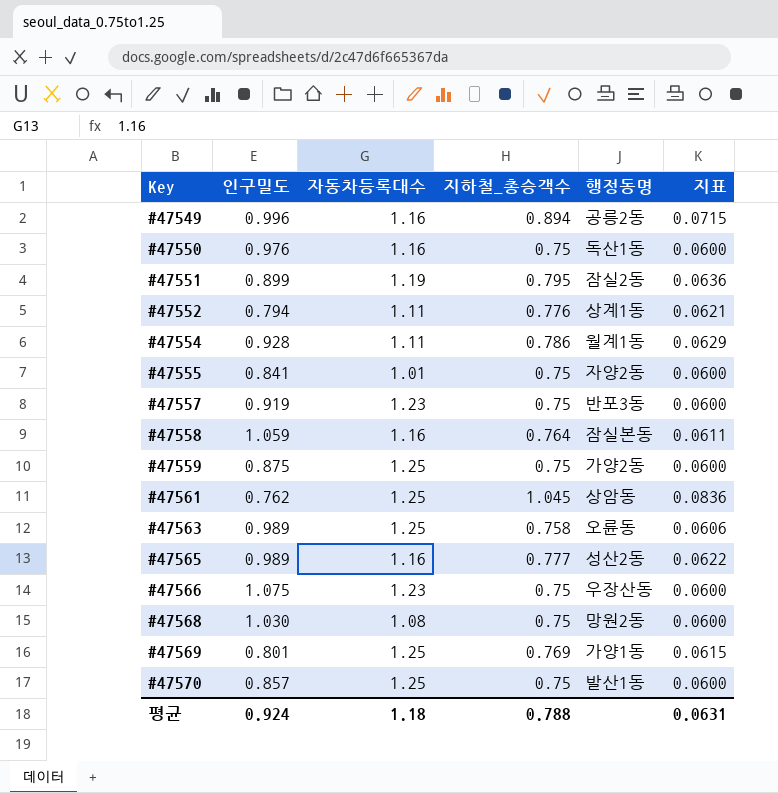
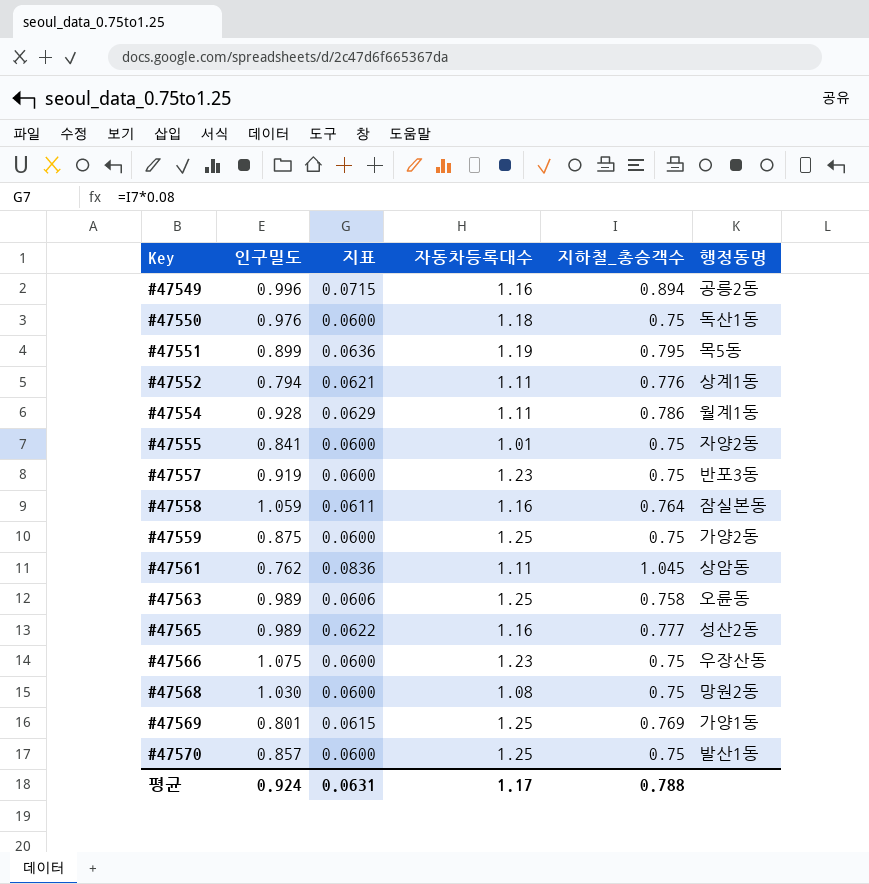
column 지표 | position: 6 -> 3
#47550 | 자동차등록대수: 1.16 -> 1.18
#47551 | 행정동명: 잠실2동 -> 목5동
#47561 | 자동차등록대수: 1.25 -> 1.11
평균 | 자동차등록대수: 1.18 -> 1.17

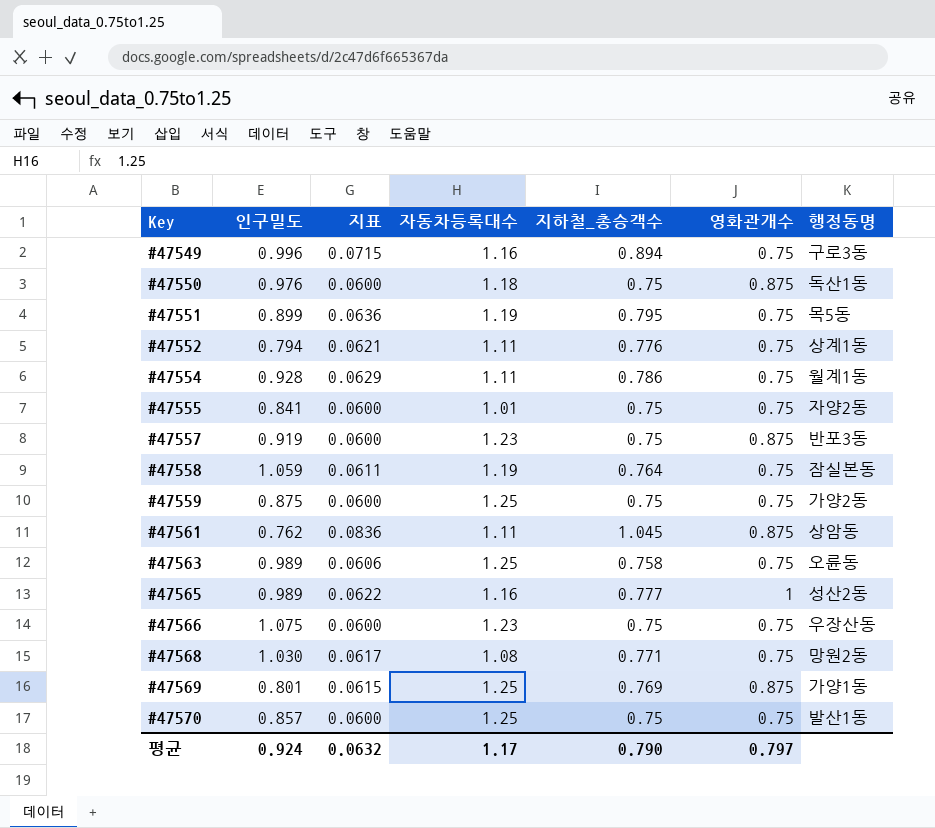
column 영화관개수 | position: none -> 6
#47549 | 행정동명: 공릉2동 -> 구로3동
#47558 | 자동차등록대수: 1.16 -> 1.19
#47568 | 지표: 0.0600 -> 0.0617
#47568 | 지하철_총승객수: 0.75 -> 0.771
평균 | 지표: 0.0631 -> 0.0632
평균 | 지하철_총승객수: 0.788 -> 0.790

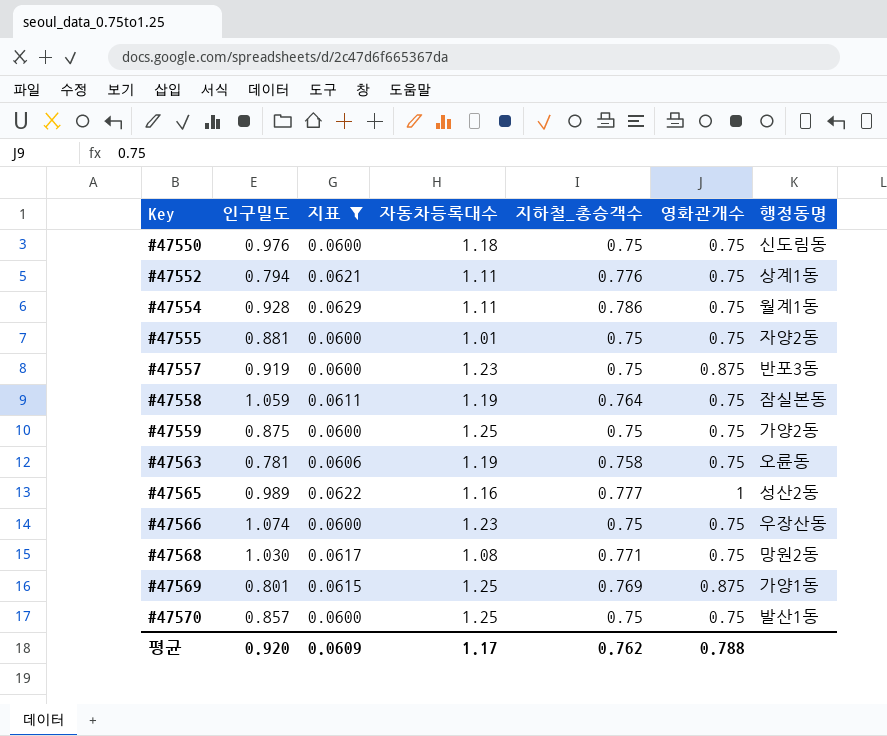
filter: none -> 지표 <= 0.0629
#47550 | 영화관개수: 0.875 -> 0.75
#47550 | 행정동명: 독산1동 -> 신도림동
#47555 | 인구밀도: 0.841 -> 0.881
#47563 | 인구밀도: 0.989 -> 0.781
#47563 | 자동차등록대수: 1.25 -> 1.19
#47566 | 인구밀도: 1.075 -> 1.074
평균 | 인구밀도: 0.924 -> 0.920
평균 | 지표: 0.0632 -> 0.0609
평균 | 지하철_총승객수: 0.790 -> 0.762
평균 | 영화관개수: 0.797 -> 0.788

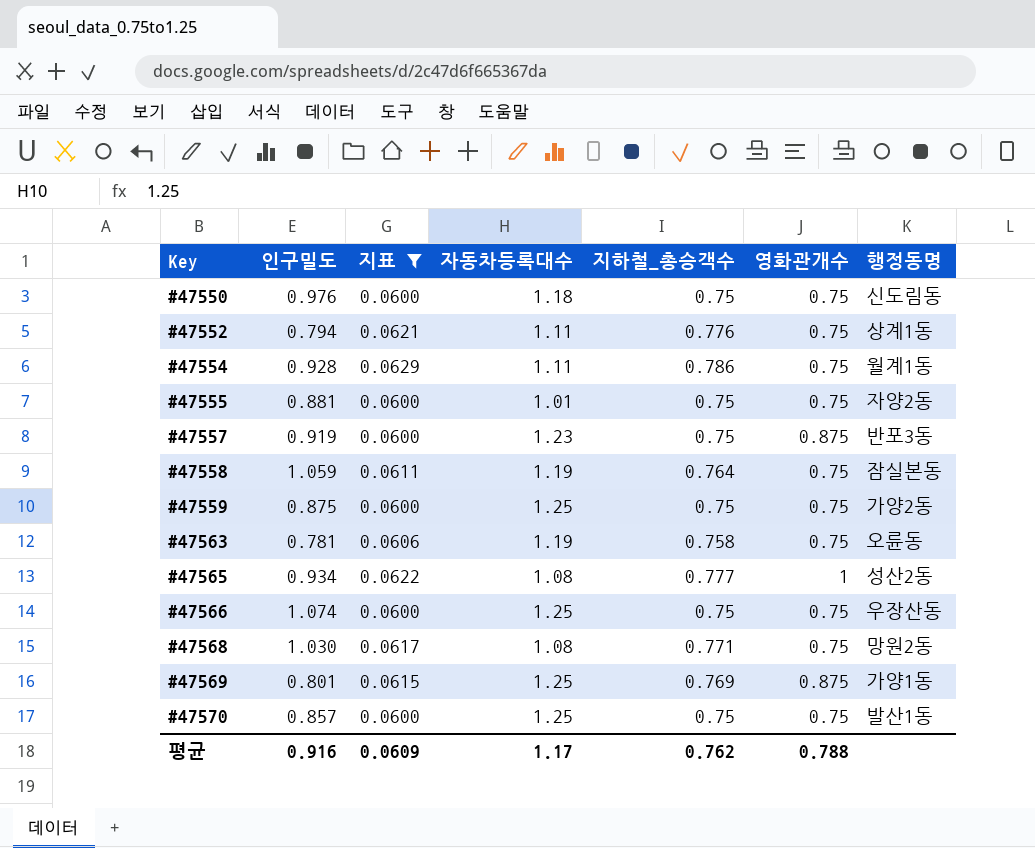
#47565 | 인구밀도: 0.989 -> 0.934
#47565 | 자동차등록대수: 1.16 -> 1.08
#47566 | 자동차등록대수: 1.23 -> 1.25
평균 | 인구밀도: 0.920 -> 0.916

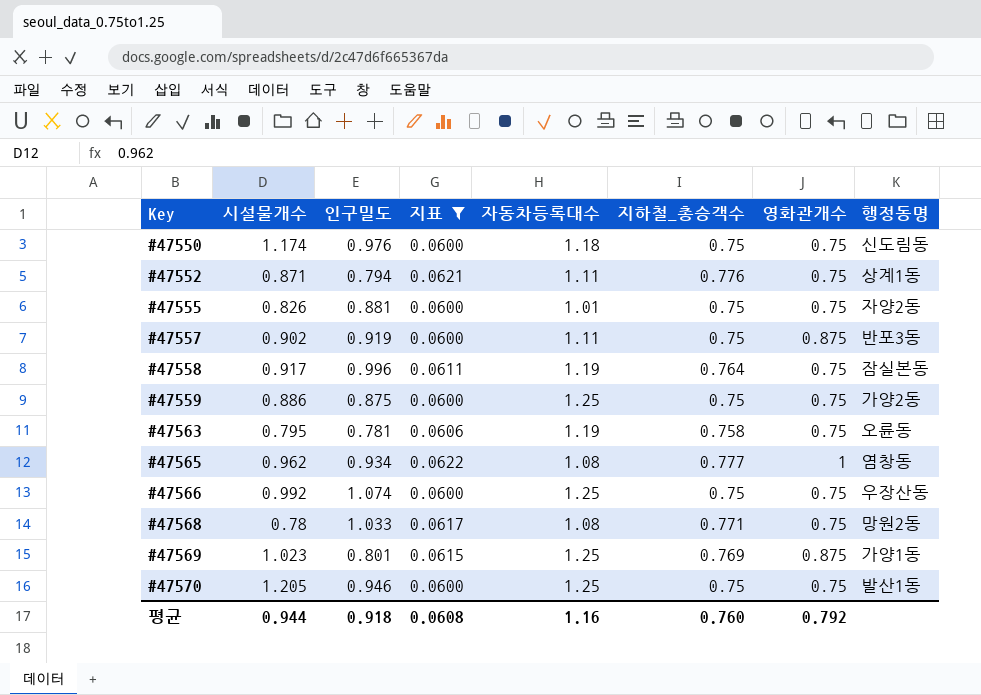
column 시설물개수 | position: none -> 2
row #47554: 0.928 | 0.0629 | 1.11 | 0.786 | 0.75 | 월계1동 -> none
#47557 | 자동차등록대수: 1.23 -> 1.11
#47558 | 인구밀도: 1.059 -> 0.996
#47565 | 행정동명: 성산2동 -> 염창동
#47568 | 인구밀도: 1.030 -> 1.033
#47570 | 인구밀도: 0.857 -> 0.946
평균 | 인구밀도: 0.916 -> 0.918
평균 | 지표: 0.0609 -> 0.0608
평균 | 자동차등록대수: 1.17 -> 1.16
평균 | 지하철_총승객수: 0.762 -> 0.760
평균 | 영화관개수: 0.788 -> 0.792

